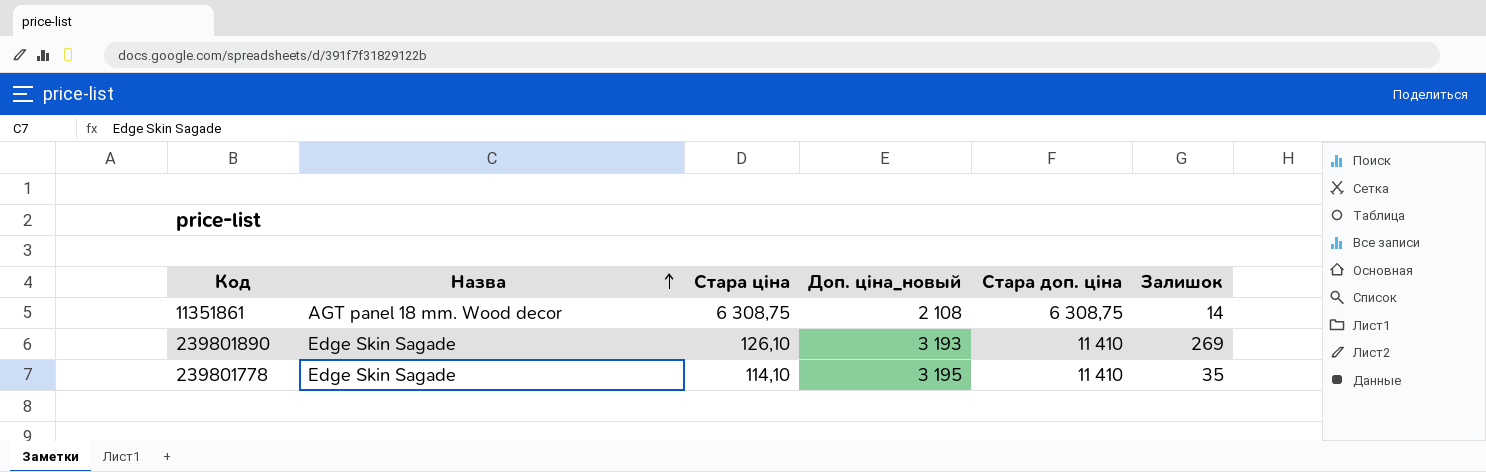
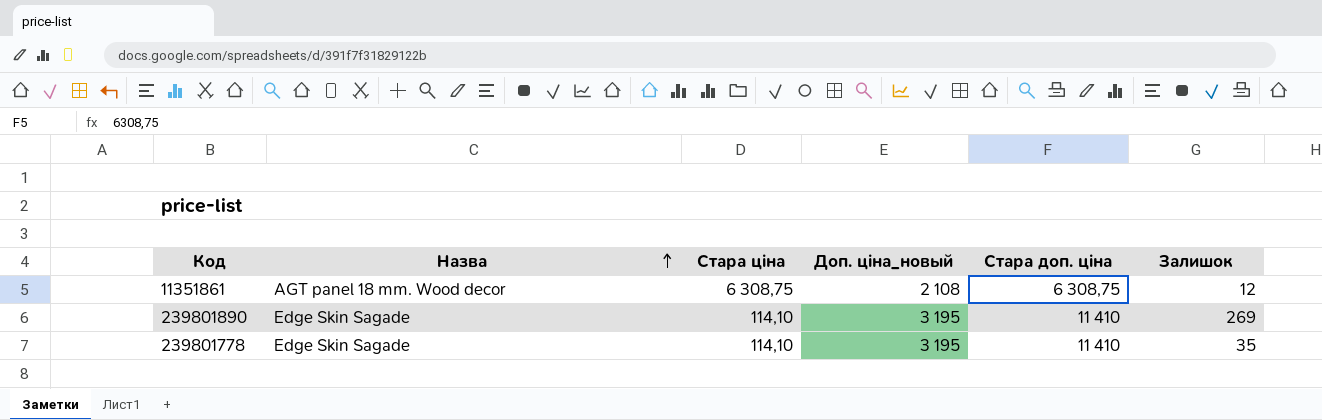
11351861 | Залишок: 14 -> 12
239801890 | Стара ціна: 126,10 -> 114,10
239801890 | Доп. ціна_новый: 3 193 -> 3 195

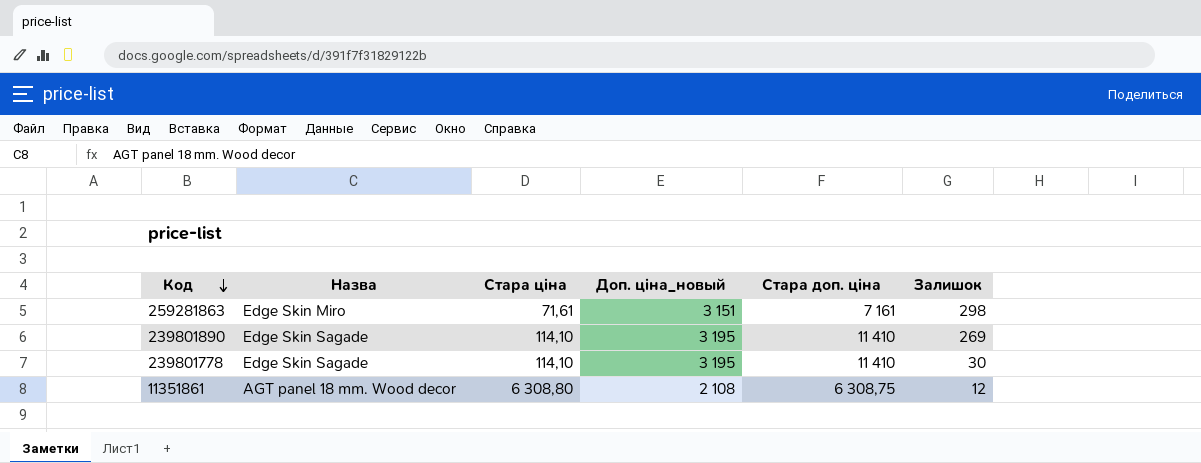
row order: Назва ascending -> Код descending
row 259281863: none -> Edge Skin Miro | 71,61 | 3 151 | 7 161 | 298
239801778 | Залишок: 35 -> 30
11351861 | Стара ціна: 6 308,75 -> 6 308,80

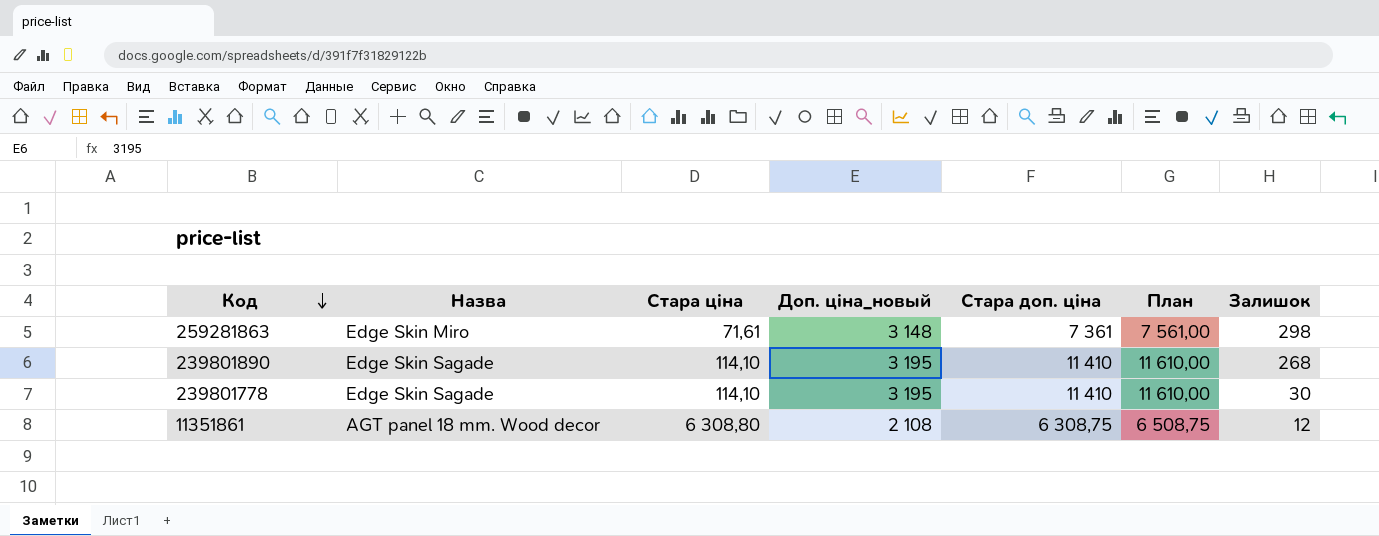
column План | formula: none -> [Стара доп. ціна] + 200
259281863 | Доп. ціна_новый: 3 151 -> 3 148
259281863 | Стара доп. ціна: 7 161 -> 7 361
239801890 | Залишок: 269 -> 268

